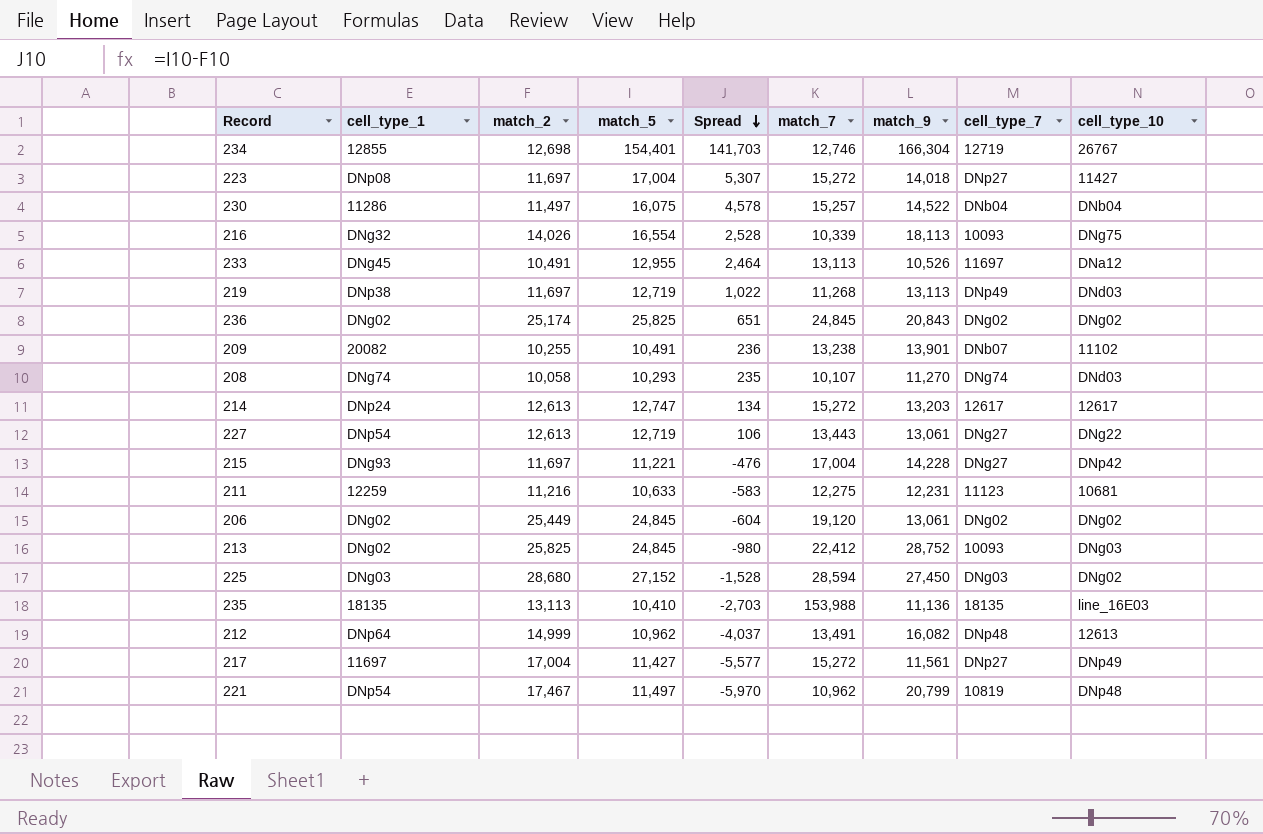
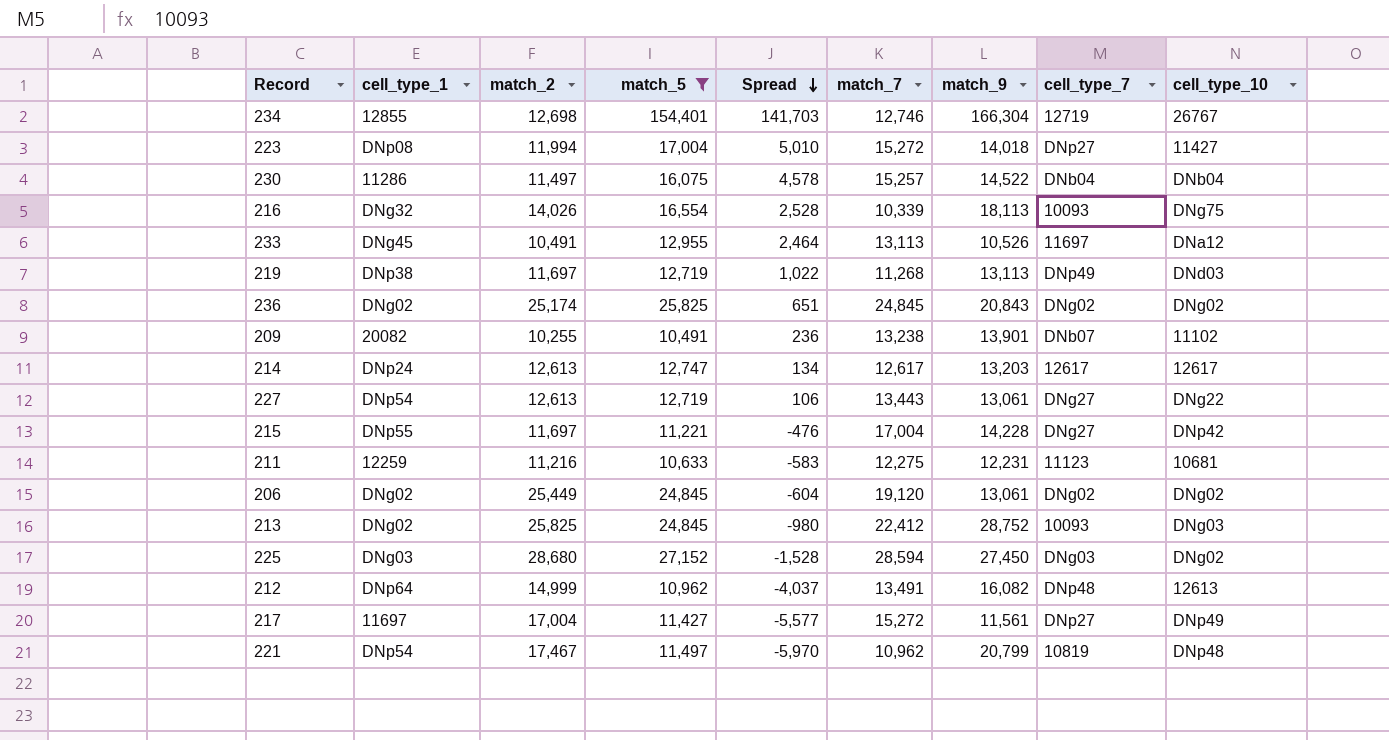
filter: none -> match_5 >= 10,491
223 | match_2: 11,697 -> 11,994
223 | Spread: 5,307 -> 5,010
214 | match_7: 15,272 -> 12,617
215 | cell_type_1: DNg93 -> DNp55

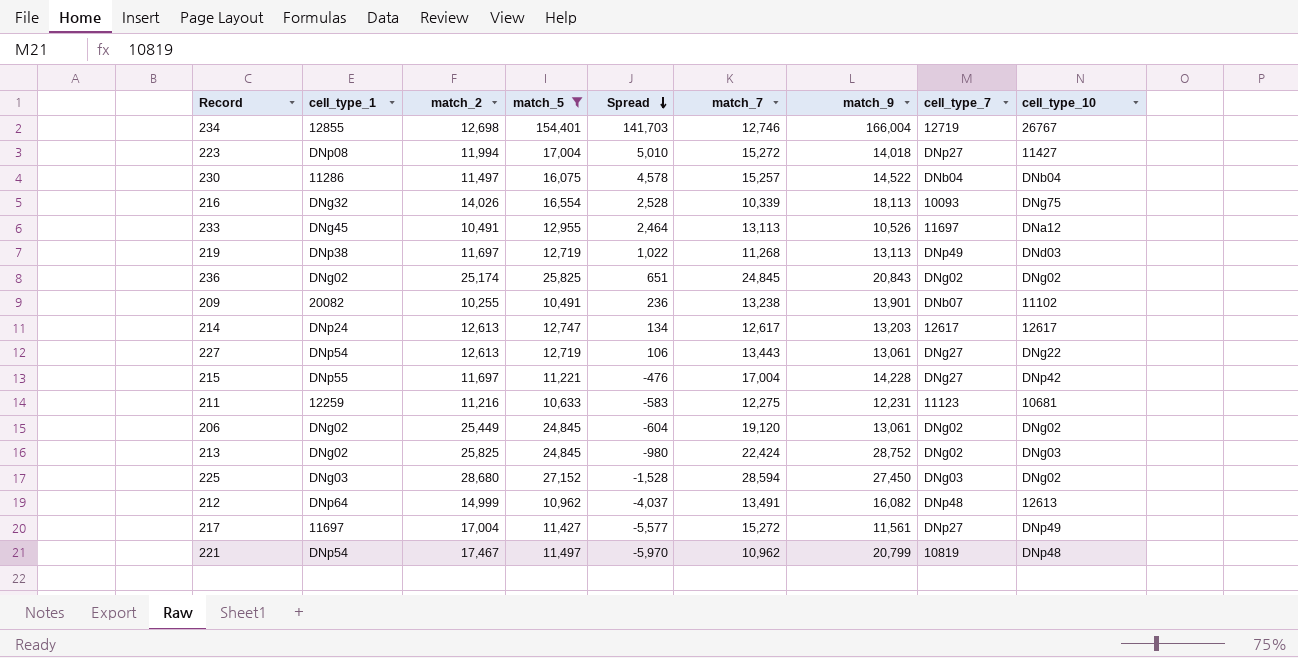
234 | match_9: 166,304 -> 166,004
213 | match_7: 22,412 -> 22,424
213 | cell_type_7: 10093 -> DNg02

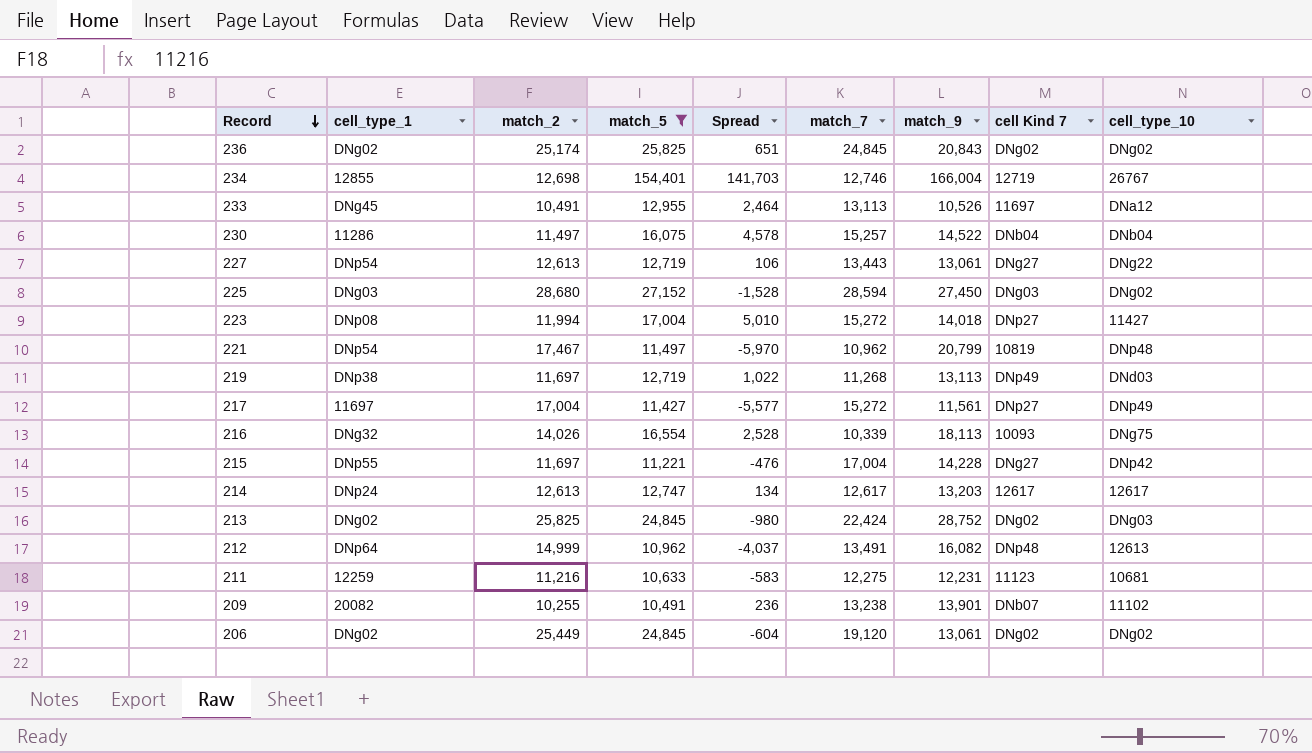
row order: Spread descending -> Record descending
column name: cell_type_7 -> cell Kind 7

